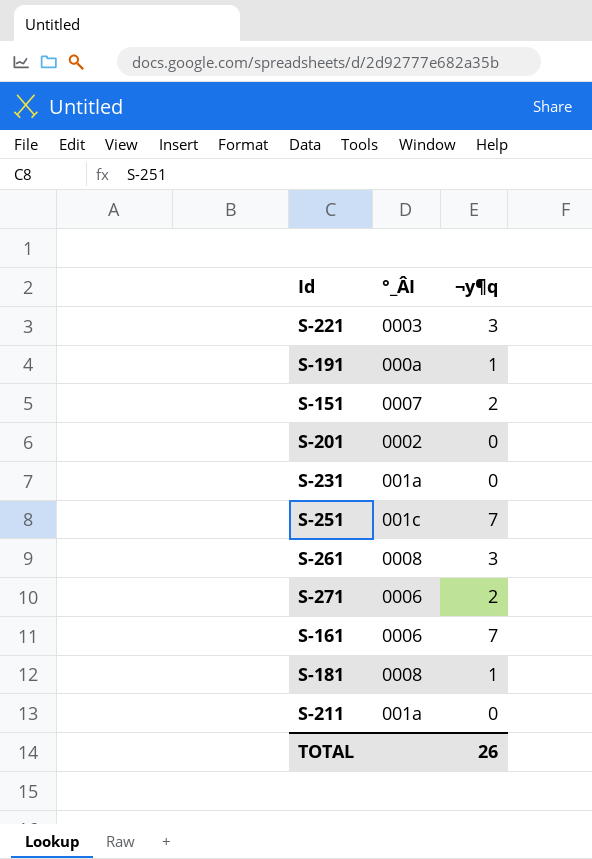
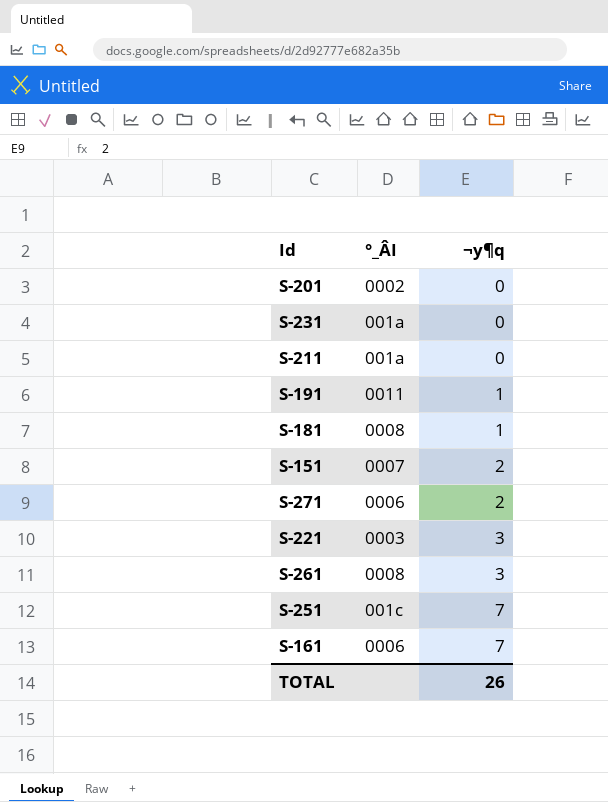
row order: none -> ¬y¶q ascending
S-191 | °_ÂI: 000a -> 0011

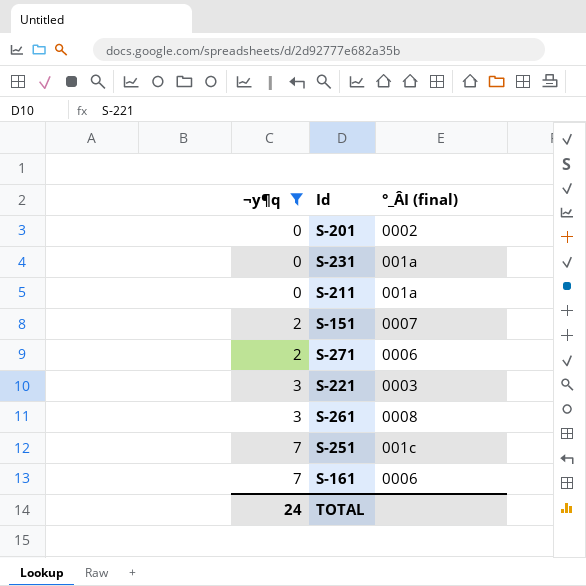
filter: none -> ¬y¶q != 1
column ¬y¶q | position: 3 -> 1
column name: °_ÂI -> °_ÂI (final)
TOTAL | ¬y¶q: 26 -> 24

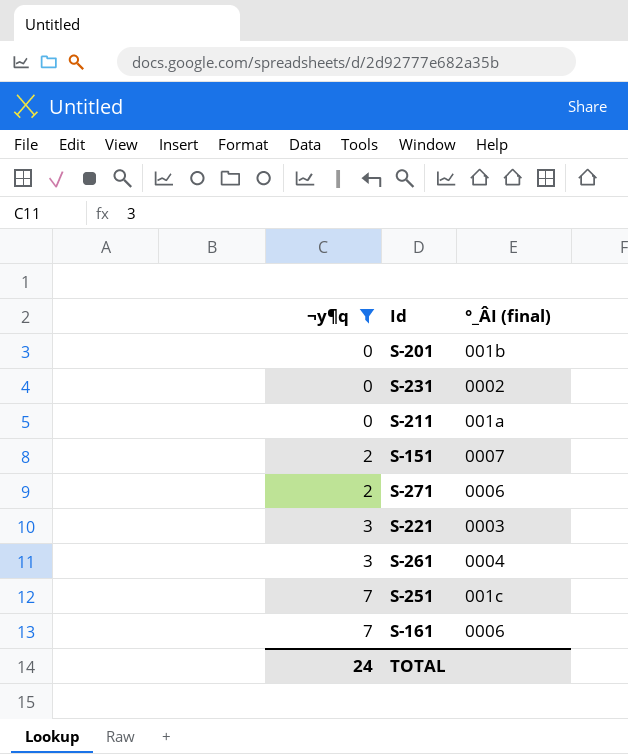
S-201 | °_ÂI (final): 0002 -> 001b
S-231 | °_ÂI (final): 001a -> 0002
S-261 | °_ÂI (final): 0008 -> 0004

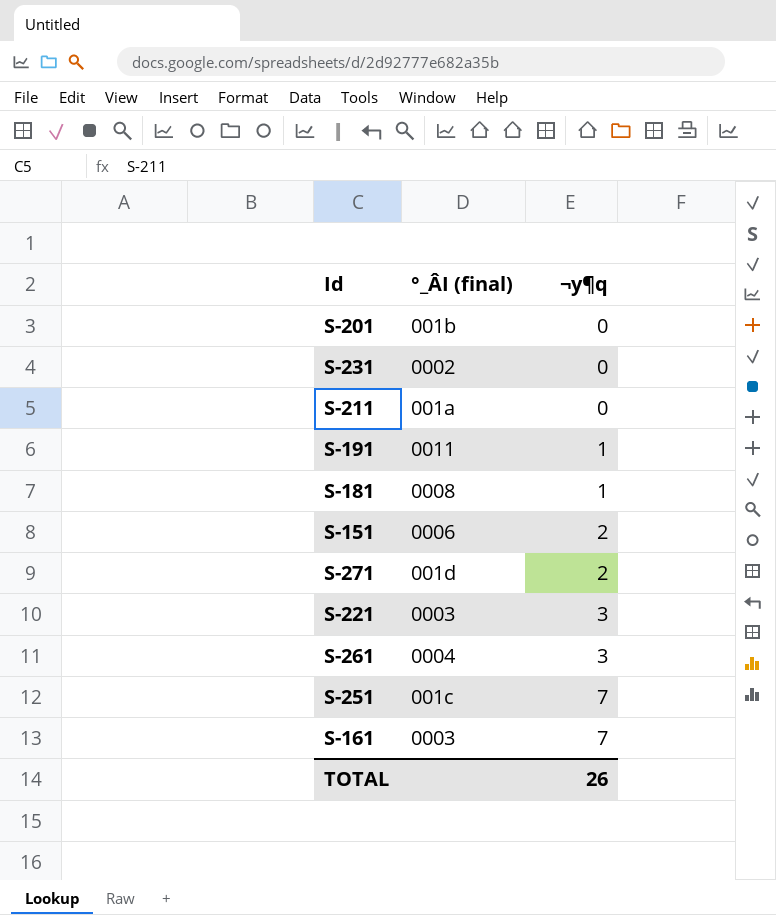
filter: ¬y¶q != 1 -> none
column ¬y¶q | position: 1 -> 3
S-151 | °_ÂI (final): 0007 -> 0006
S-271 | °_ÂI (final): 0006 -> 001d
S-161 | °_ÂI (final): 0006 -> 0003
TOTAL | ¬y¶q: 24 -> 26

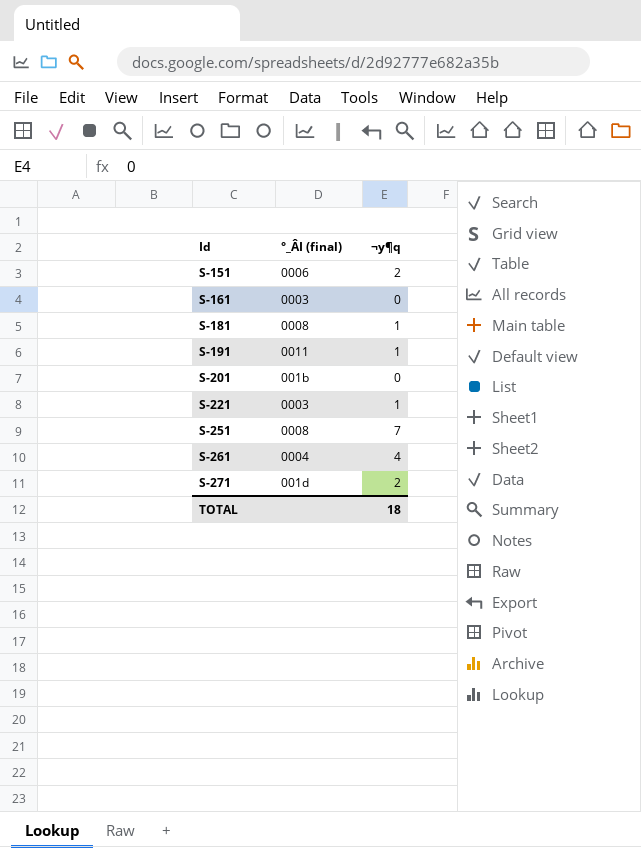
row order: ¬y¶q ascending -> Id ascending
row S-231: 0002 | 0 -> none
row S-211: 001a | 0 -> none
S-161 | ¬y¶q: 7 -> 0
S-221 | ¬y¶q: 3 -> 1
S-251 | °_ÂI (final): 001c -> 0008
S-261 | ¬y¶q: 3 -> 4
TOTAL | ¬y¶q: 26 -> 18

